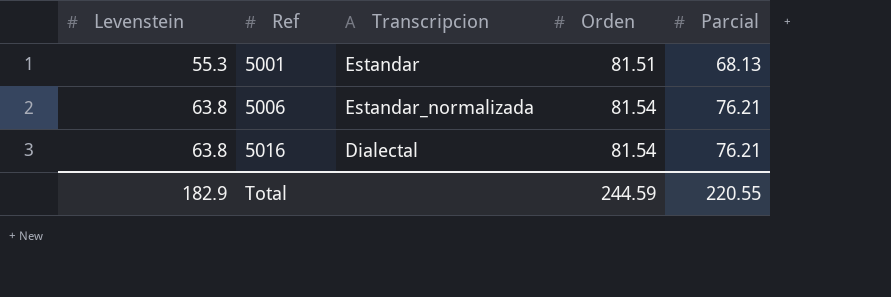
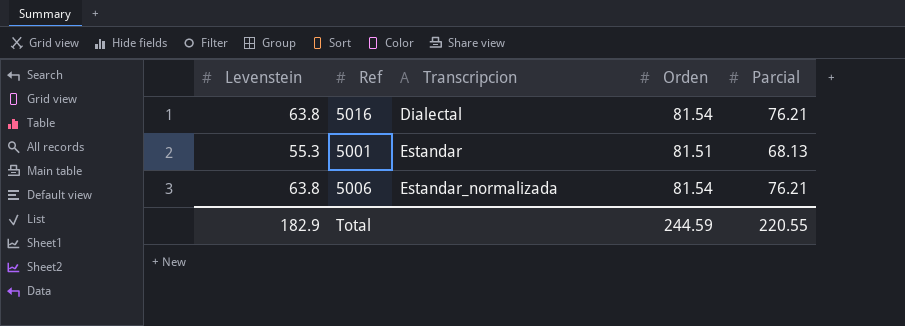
row order: Levenstein ascending -> Transcripcion ascending

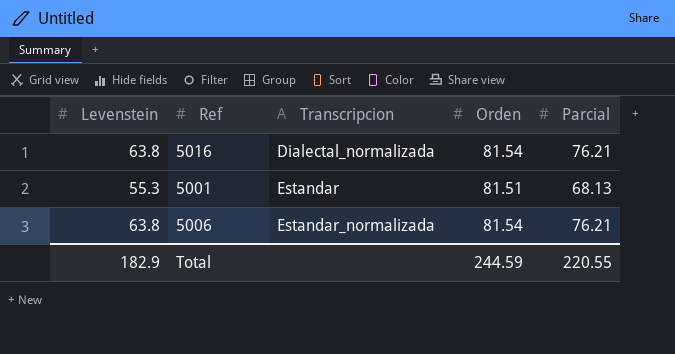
5016 | Transcripcion: Dialectal -> Dialectal_normalizada

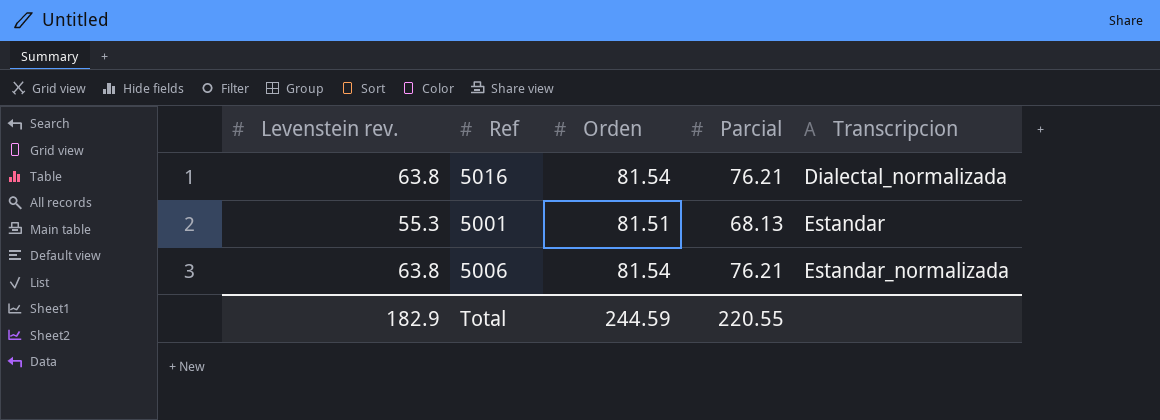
column name: Levenstein -> Levenstein rev.
column Transcripcion | position: 3 -> 5

